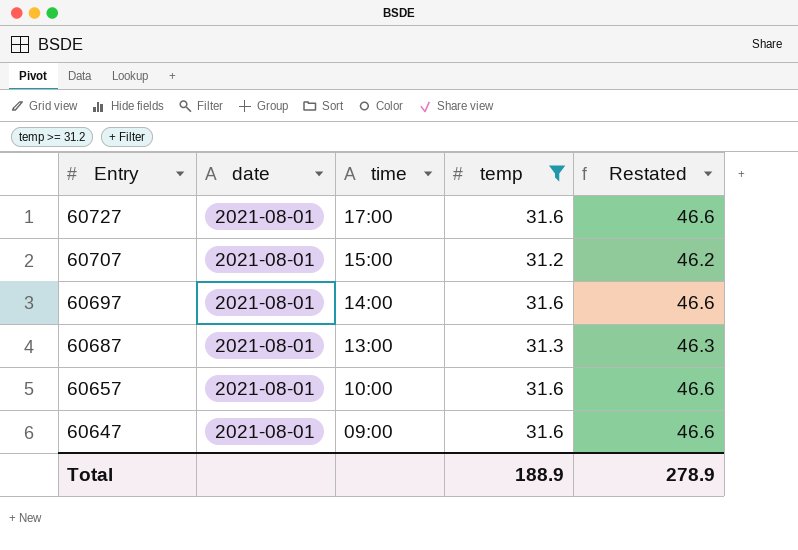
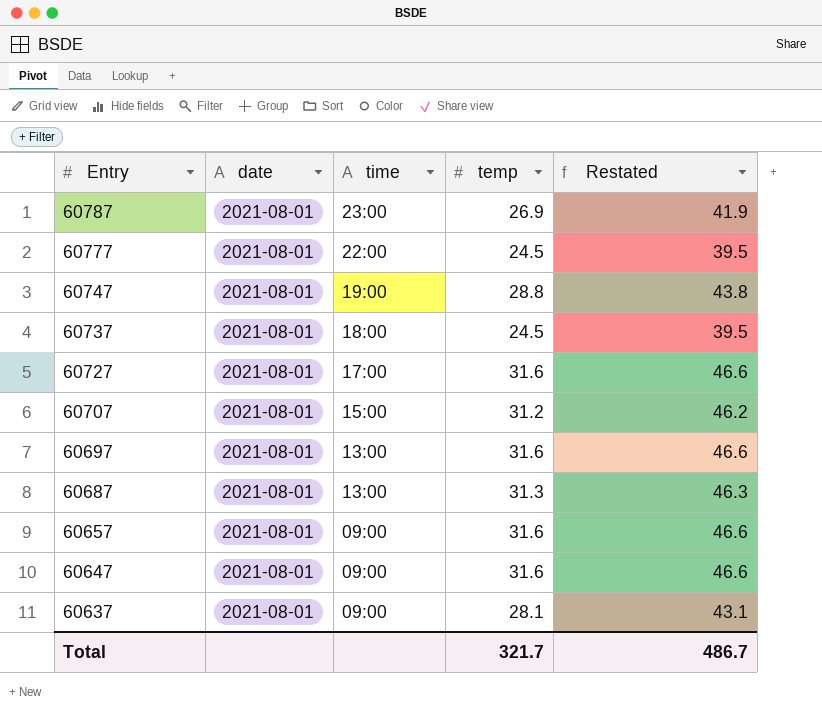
filter: temp >= 31.2 -> none
60697 | time: 14:00 -> 13:00
60657 | time: 10:00 -> 09:00
Total | temp: 188.9 -> 321.7
Total | Restated: 278.9 -> 486.7

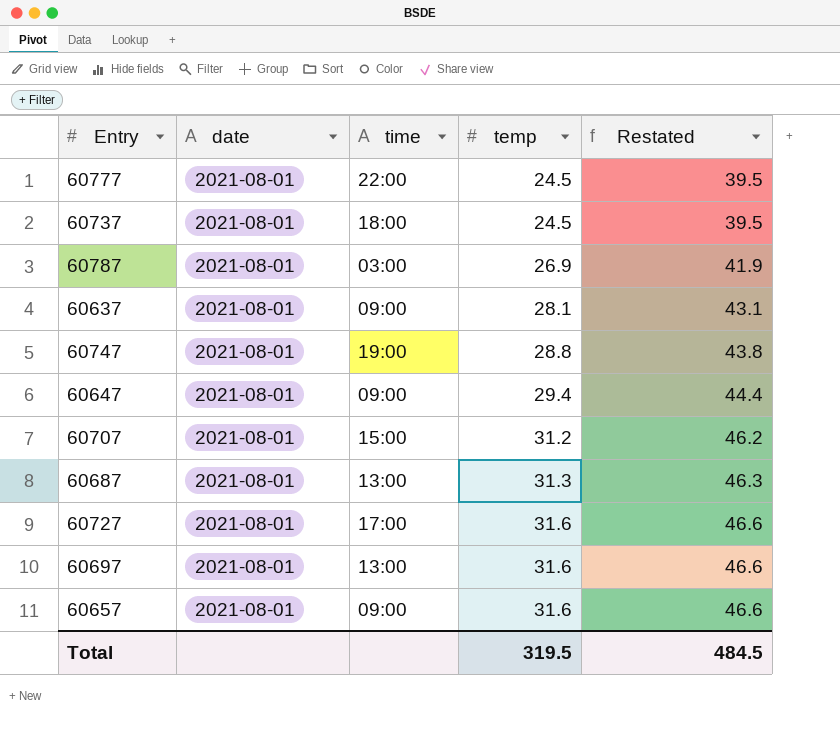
row order: Entry descending -> temp ascending
60787 | time: 23:00 -> 03:00
60647 | temp: 31.6 -> 29.4
60647 | Restated: 46.6 -> 44.4
Total | temp: 321.7 -> 319.5
Total | Restated: 486.7 -> 484.5

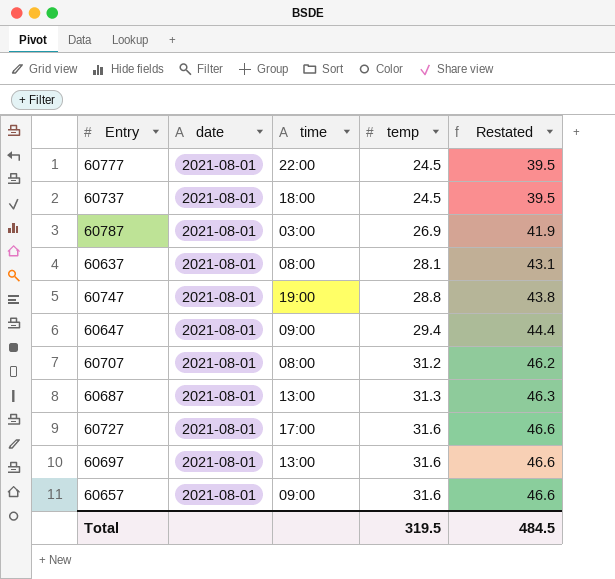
60637 | time: 09:00 -> 08:00
60707 | time: 15:00 -> 08:00

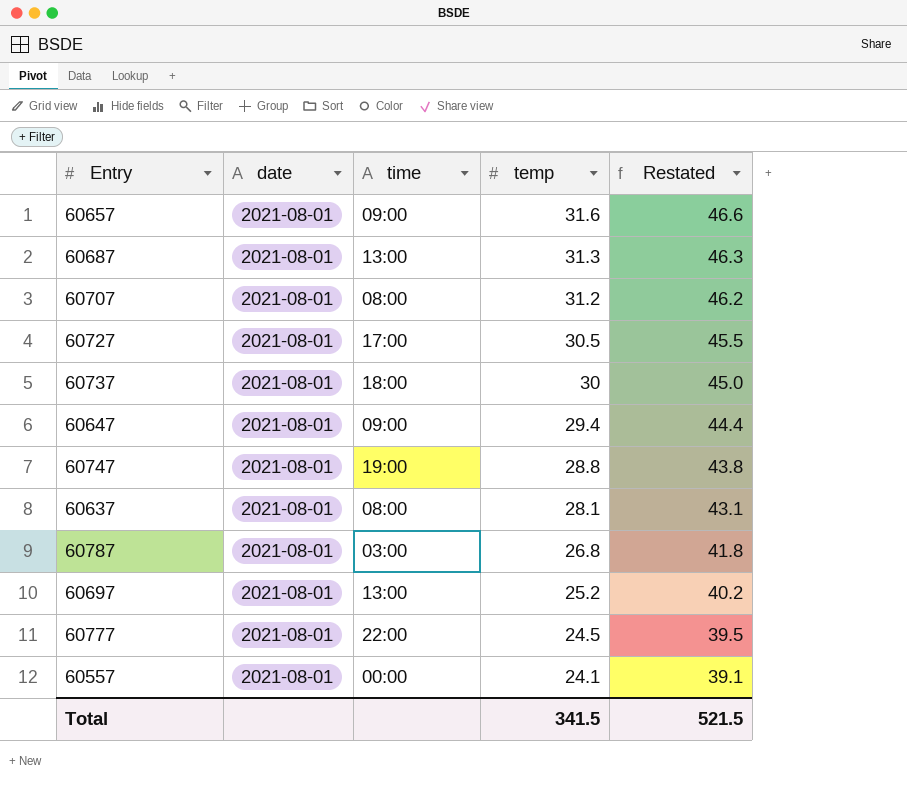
row order: temp ascending -> temp descending
60727 | temp: 31.6 -> 30.5
60727 | Restated: 46.6 -> 45.5
60737 | temp: 24.5 -> 30
60737 | Restated: 39.5 -> 45.0
60787 | temp: 26.9 -> 26.8
60787 | Restated: 41.9 -> 41.8
60697 | temp: 31.6 -> 25.2
60697 | Restated: 46.6 -> 40.2
row 60557: none -> 2021-08-01 | 00:00 | 24.1 | 39.1
Total | temp: 319.5 -> 341.5
Total | Restated: 484.5 -> 521.5

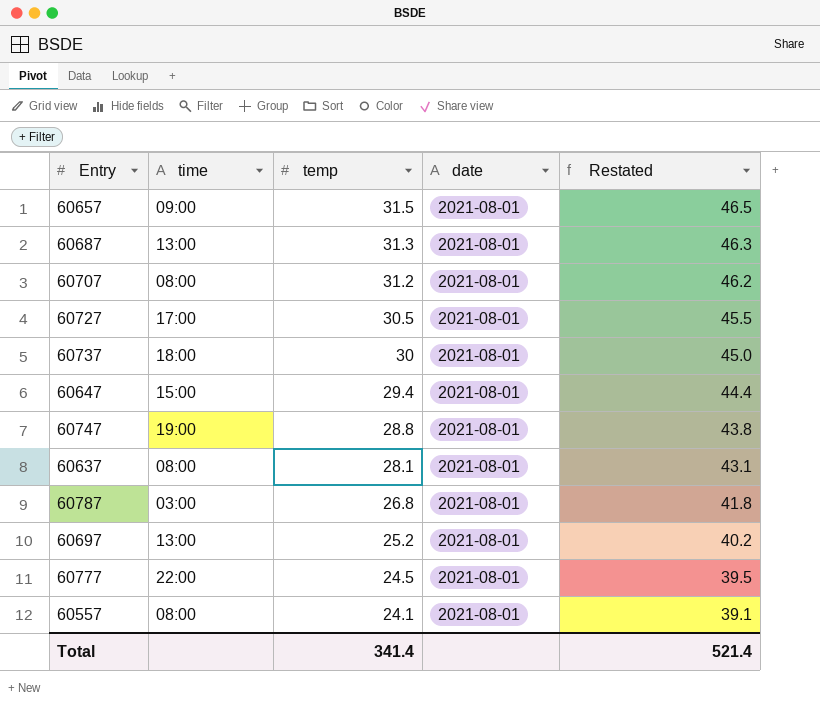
column date | position: 2 -> 4
60657 | temp: 31.6 -> 31.5
60657 | Restated: 46.6 -> 46.5
60647 | time: 09:00 -> 15:00
60557 | time: 00:00 -> 08:00
Total | temp: 341.5 -> 341.4
Total | Restated: 521.5 -> 521.4

